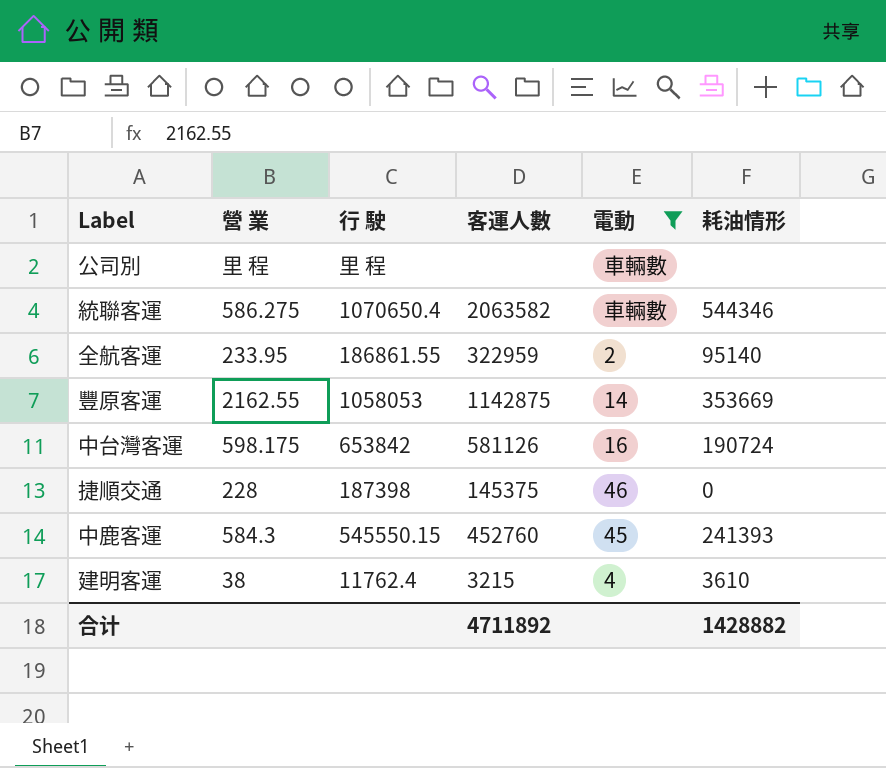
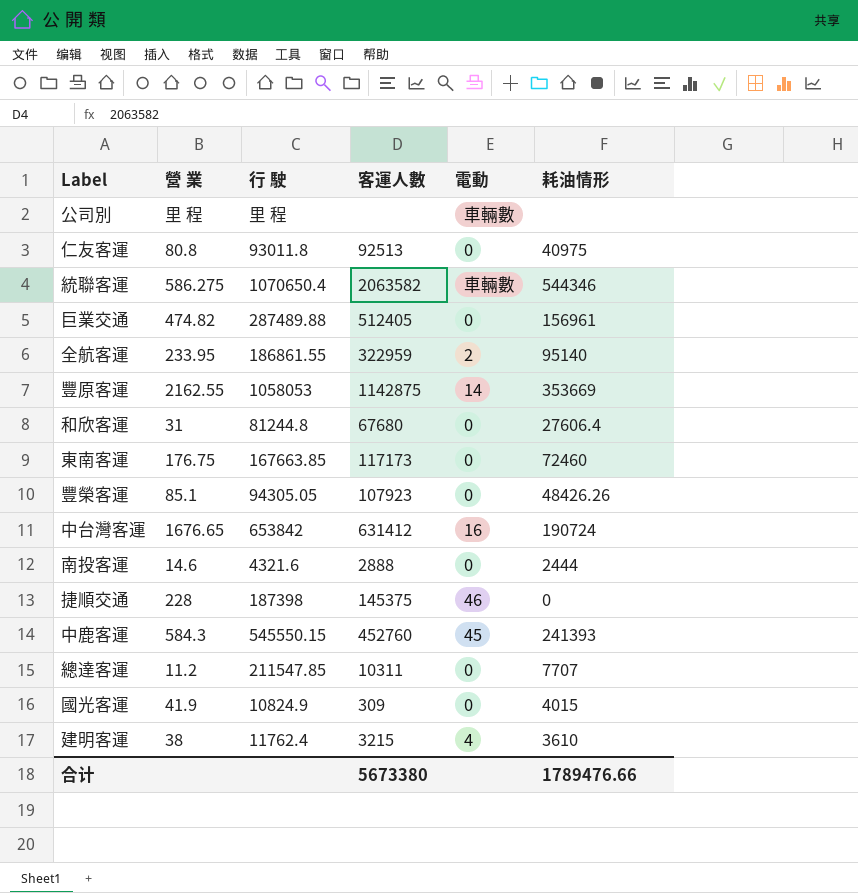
filter: 電動 != 0 -> none
中台灣客運 | 營 業: 598.175 -> 1676.65
中台灣客運 | 客運人數: 581126 -> 631412
合计 | 客運人數: 4711892 -> 5673380
合计 | 耗油情形: 1428882 -> 1789476.66

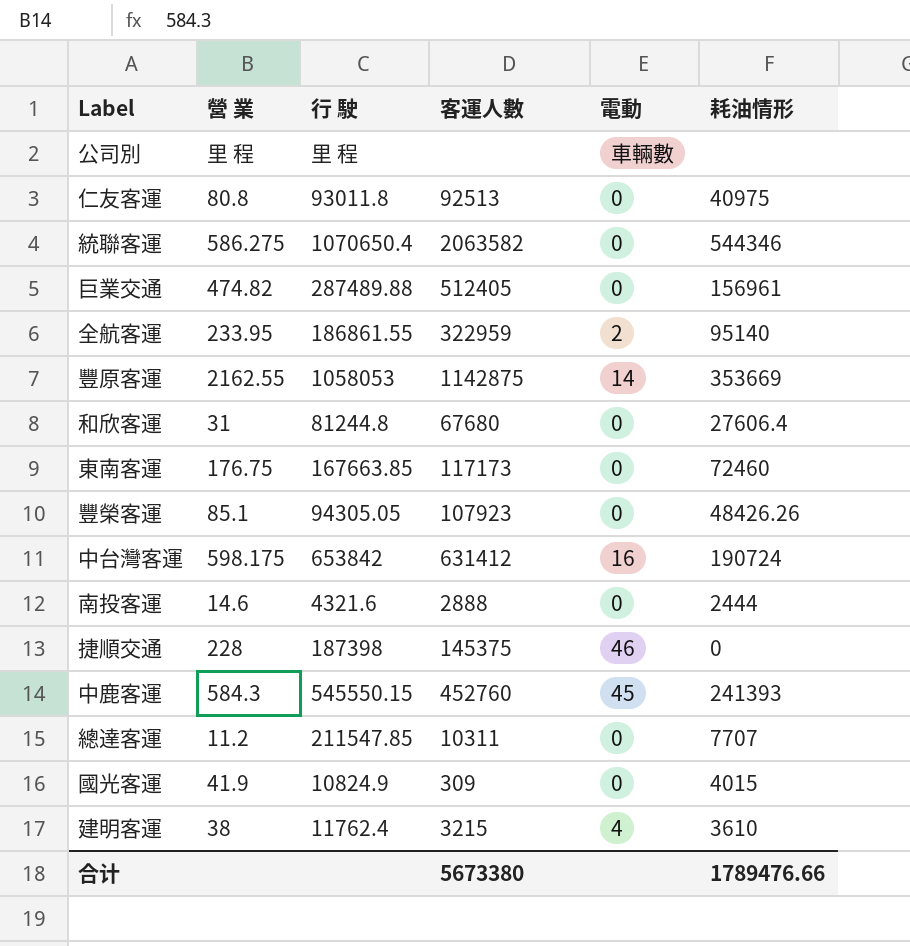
統聯客運 | 電動: 車輛數 -> 0
中台灣客運 | 營 業: 1676.65 -> 598.175

